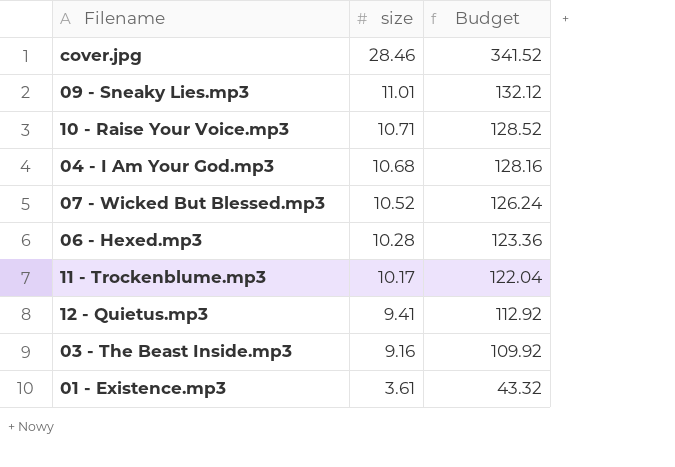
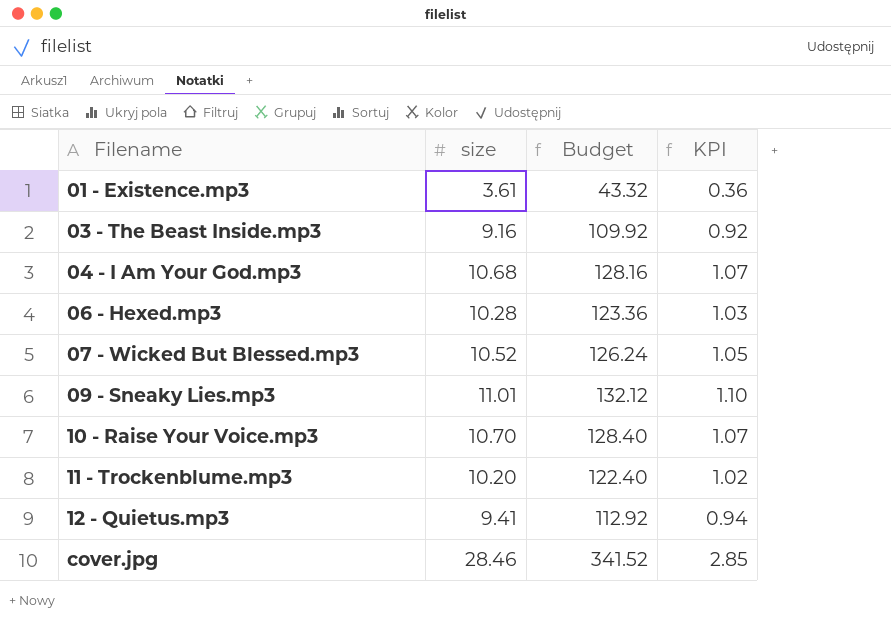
row order: size descending -> Filename ascending
column KPI | formula: none -> [size] * 0.1
10 - Raise Your Voice.mp3 | size: 10.71 -> 10.70
10 - Raise Your Voice.mp3 | Budget: 128.52 -> 128.40
11 - Trockenblume.mp3 | size: 10.17 -> 10.20
11 - Trockenblume.mp3 | Budget: 122.04 -> 122.40

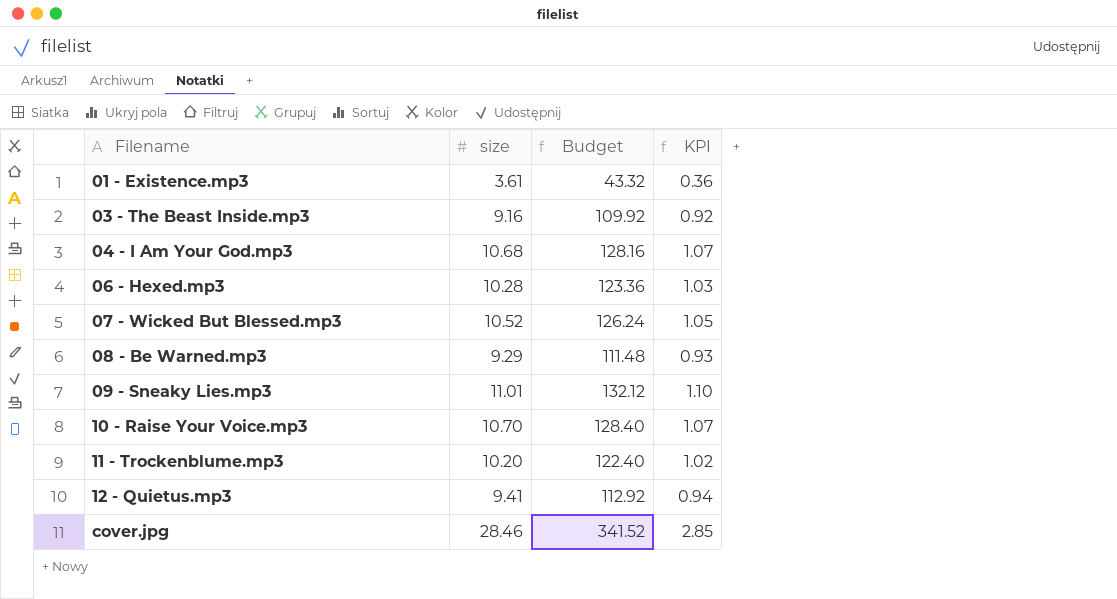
row 08 - Be Warned.mp3: none -> 9.29 | 111.48 | 0.93

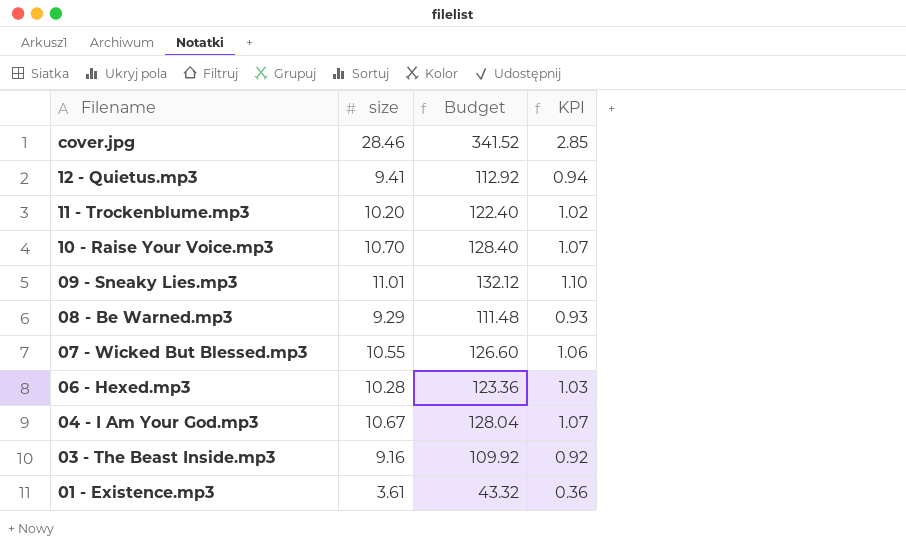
row order: Filename ascending -> Filename descending
07 - Wicked But Blessed.mp3 | size: 10.52 -> 10.55
07 - Wicked But Blessed.mp3 | Budget: 126.24 -> 126.60
07 - Wicked But Blessed.mp3 | KPI: 1.05 -> 1.06
04 - I Am Your God.mp3 | size: 10.68 -> 10.67
04 - I Am Your God.mp3 | Budget: 128.16 -> 128.04

